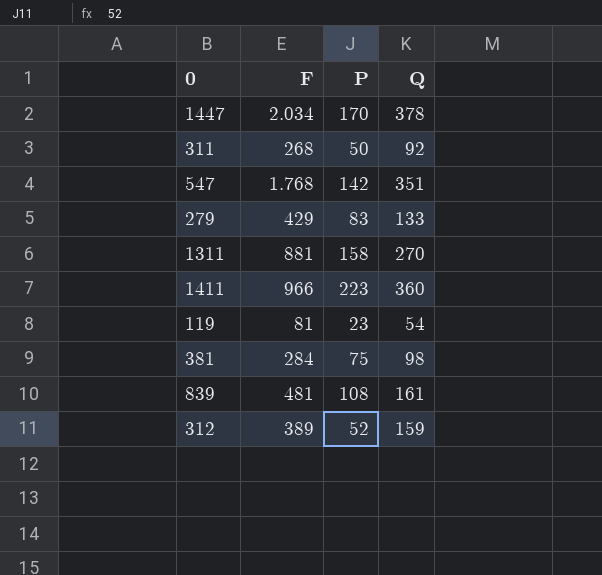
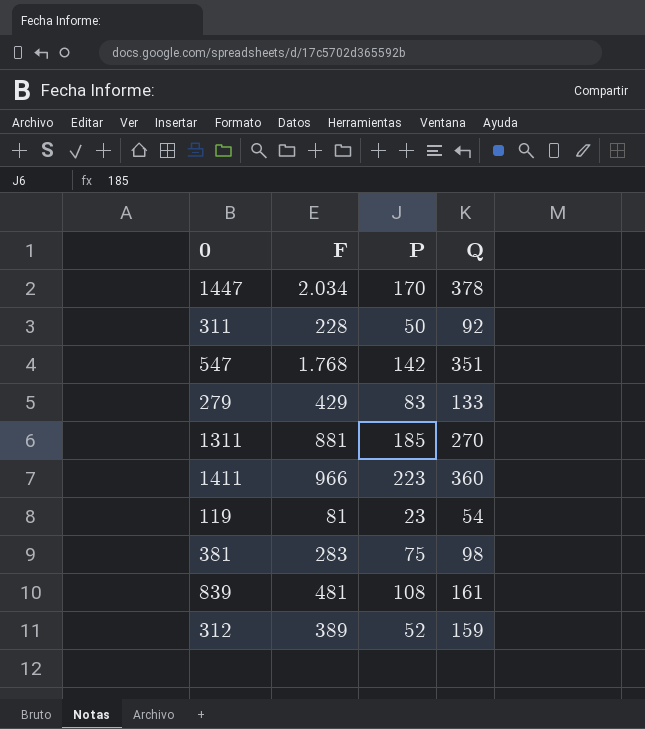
311 | F: 268 -> 228
1311 | P: 158 -> 185
381 | F: 284 -> 283

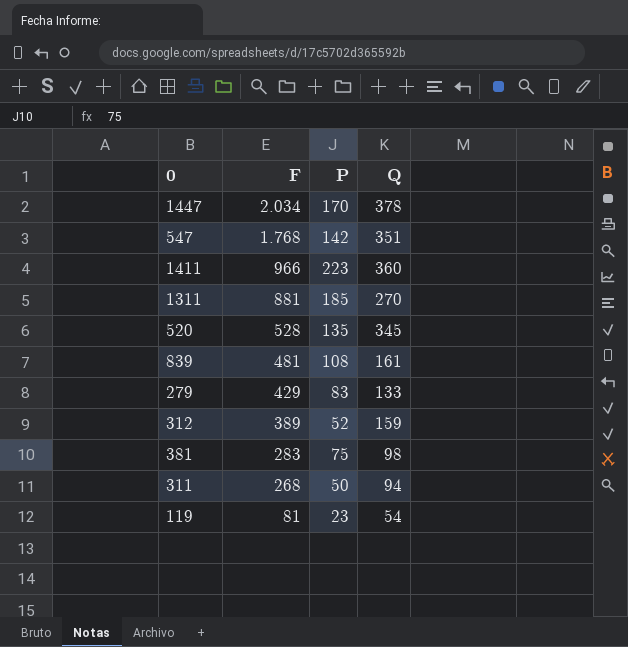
row order: none -> F descending
row 520: none -> 528 | 135 | 345
311 | F: 228 -> 268
311 | Q: 92 -> 94

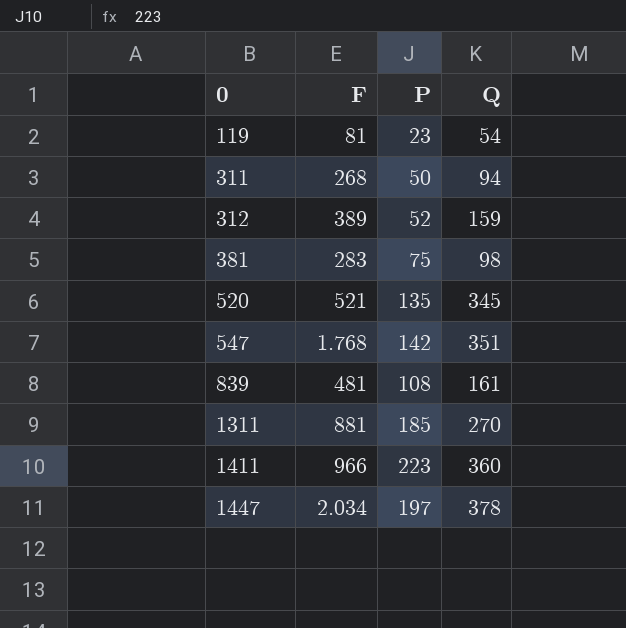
row order: F descending -> 0 ascending
row 279: 429 | 83 | 133 -> none
520 | F: 528 -> 521
1447 | P: 170 -> 197

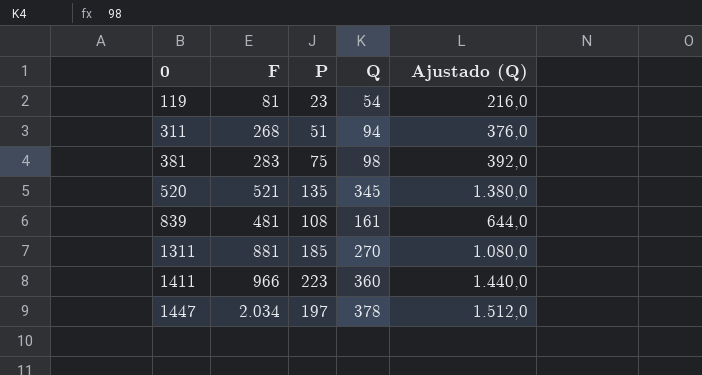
column Ajustado (Q) | formula: none -> [Q] * 4
row 312: 389 | 52 | 159 -> none
row 547: 1.768 | 142 | 351 -> none
311 | P: 50 -> 51

